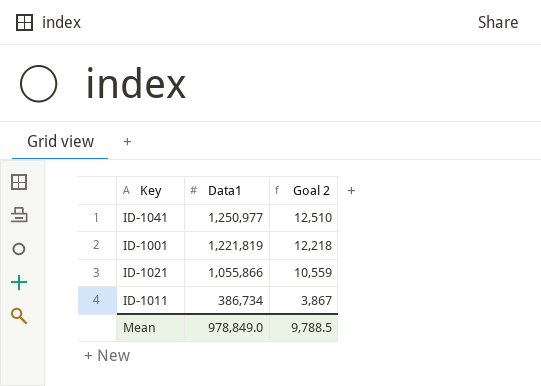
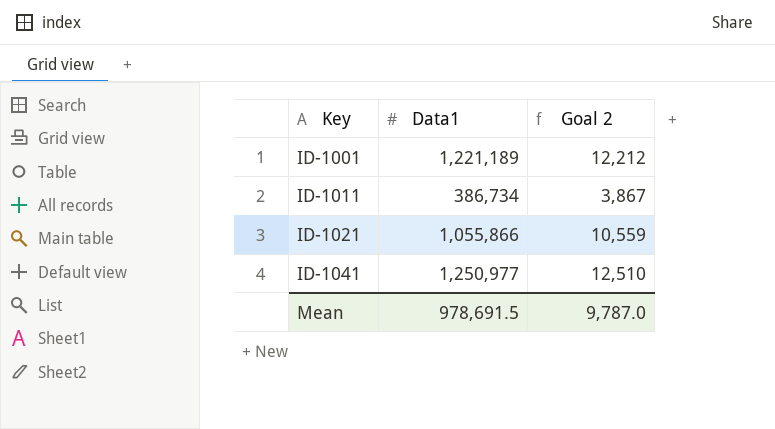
row order: Data1 descending -> Key ascending
ID-1001 | Data1: 1,221,819 -> 1,221,189
ID-1001 | Goal 2: 12,218 -> 12,212
Mean | Data1: 978,849.0 -> 978,691.5
Mean | Goal 2: 9,788.5 -> 9,787.0

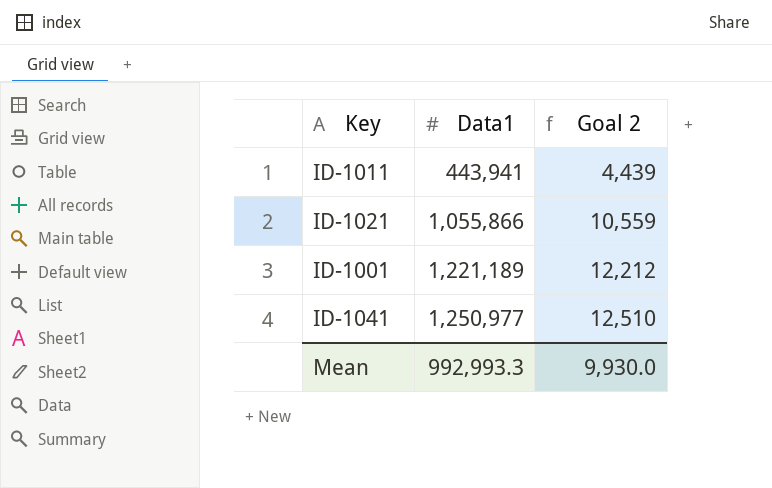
row order: Key ascending -> Data1 ascending
ID-1011 | Data1: 386,734 -> 443,941
ID-1011 | Goal 2: 3,867 -> 4,439
Mean | Data1: 978,691.5 -> 992,993.3
Mean | Goal 2: 9,787.0 -> 9,930.0

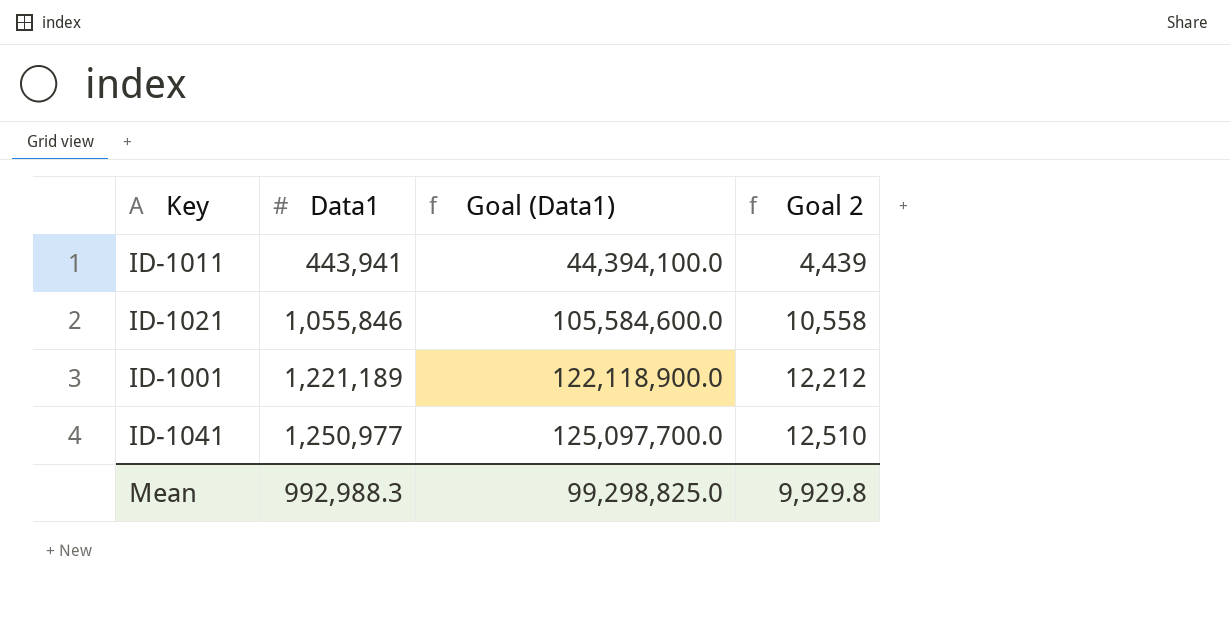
column Goal (Data1) | formula: none -> [Data1] * 100
ID-1021 | Data1: 1,055,866 -> 1,055,846
ID-1021 | Goal 2: 10,559 -> 10,558
Mean | Data1: 992,993.3 -> 992,988.3
Mean | Goal 2: 9,930.0 -> 9,929.8

